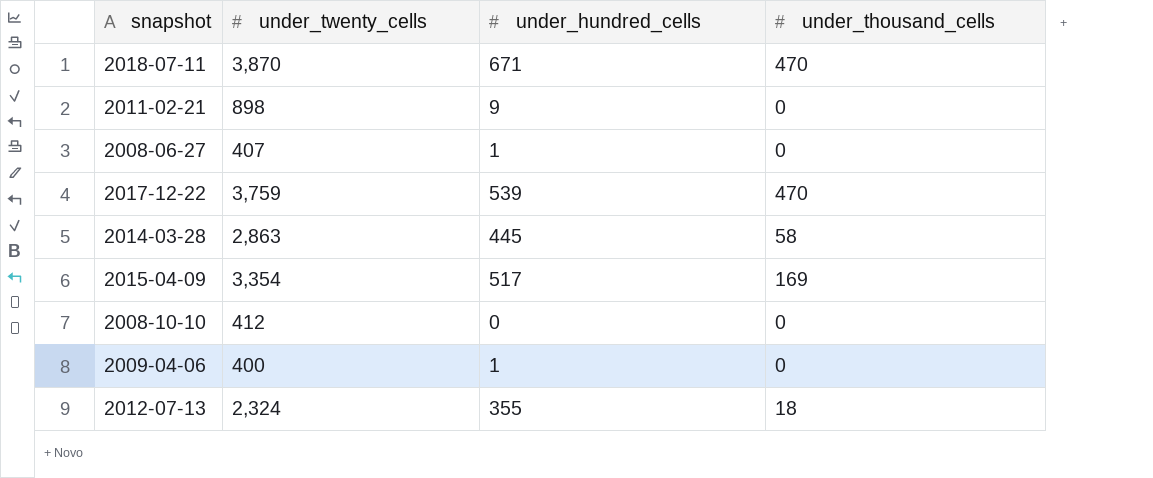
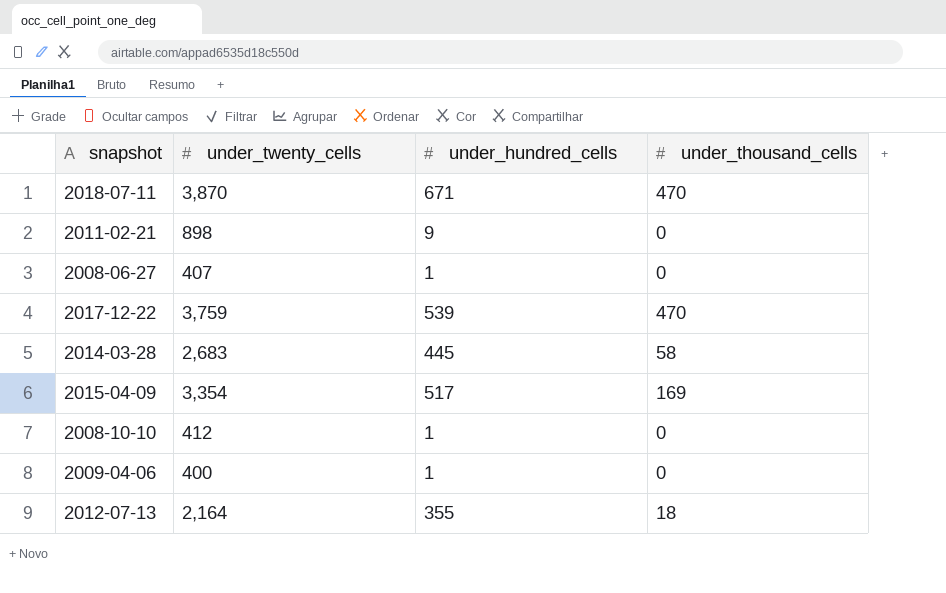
2014-03-28 | under_twenty_cells: 2,863 -> 2,683
2008-10-10 | under_hundred_cells: 0 -> 1
2012-07-13 | under_twenty_cells: 2,324 -> 2,164

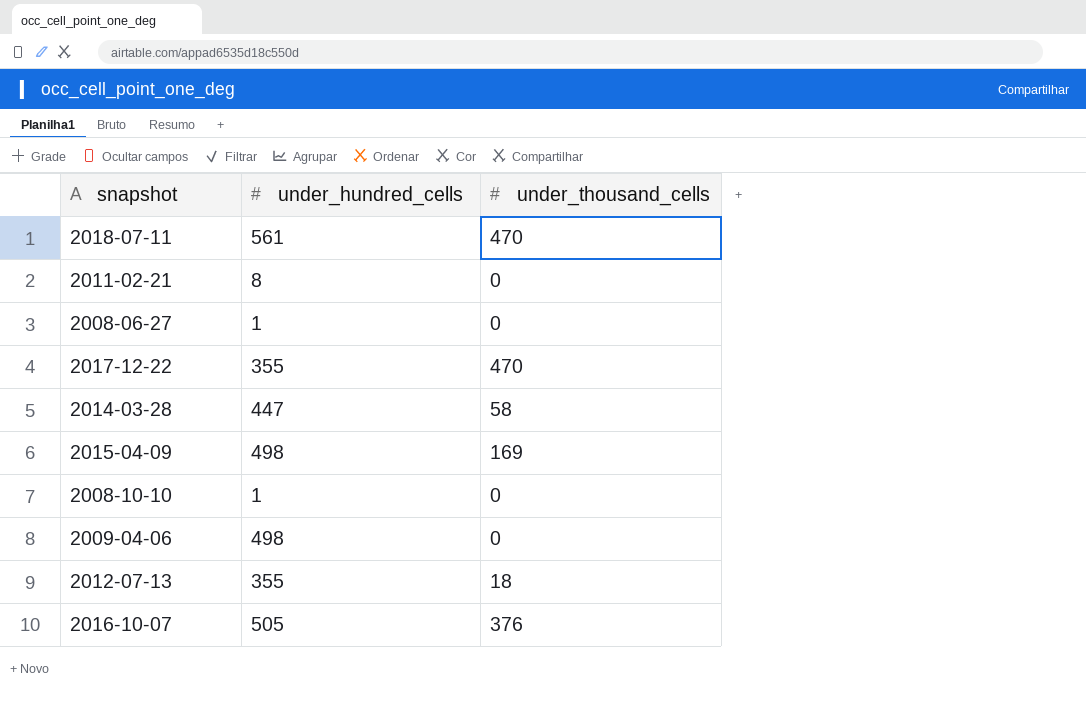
column under_twenty_cells | position: 2 -> none
2018-07-11 | under_hundred_cells: 671 -> 561
2011-02-21 | under_hundred_cells: 9 -> 8
2017-12-22 | under_hundred_cells: 539 -> 355
2014-03-28 | under_hundred_cells: 445 -> 447
2015-04-09 | under_hundred_cells: 517 -> 498
2009-04-06 | under_hundred_cells: 1 -> 498
row 2016-10-07: none -> 505 | 376

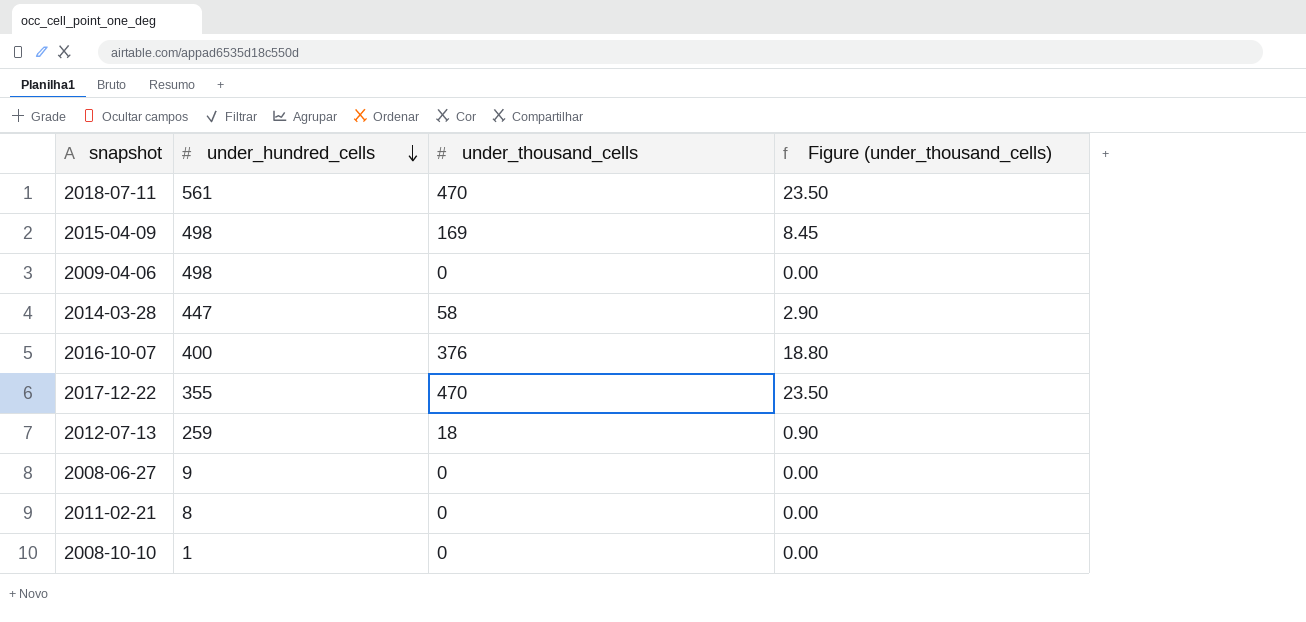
row order: none -> under_hundred_cells descending
column Figure (under_thousand_cells) | formula: none -> [under_thousand_cells] * 0.05
2016-10-07 | under_hundred_cells: 505 -> 400
2012-07-13 | under_hundred_cells: 355 -> 259
2008-06-27 | under_hundred_cells: 1 -> 9

